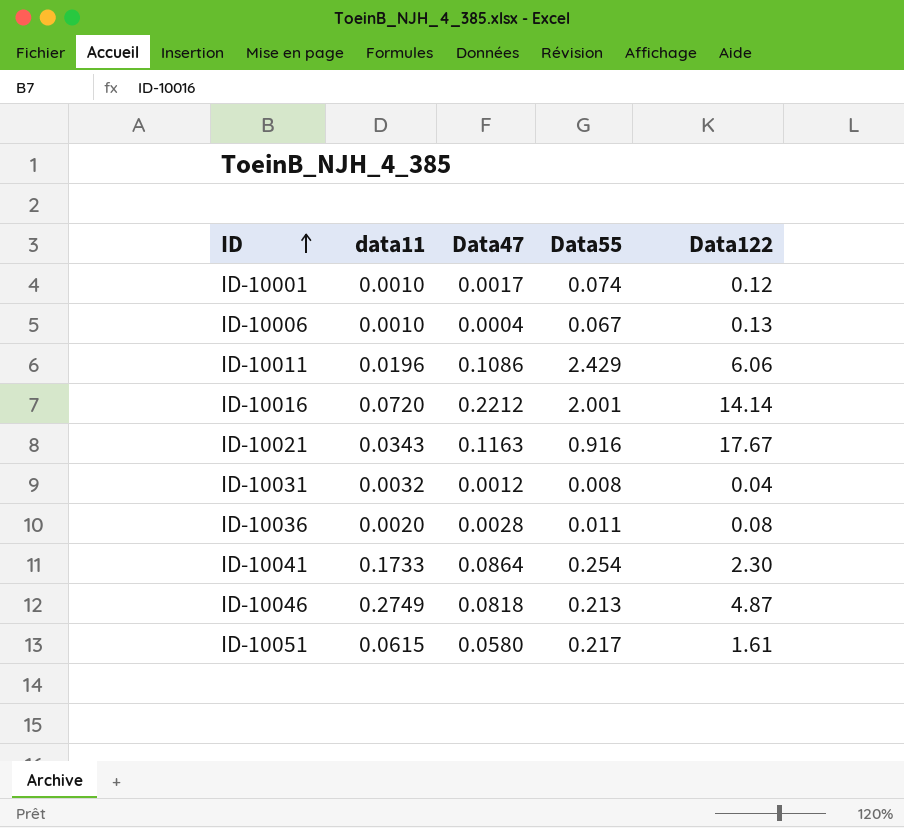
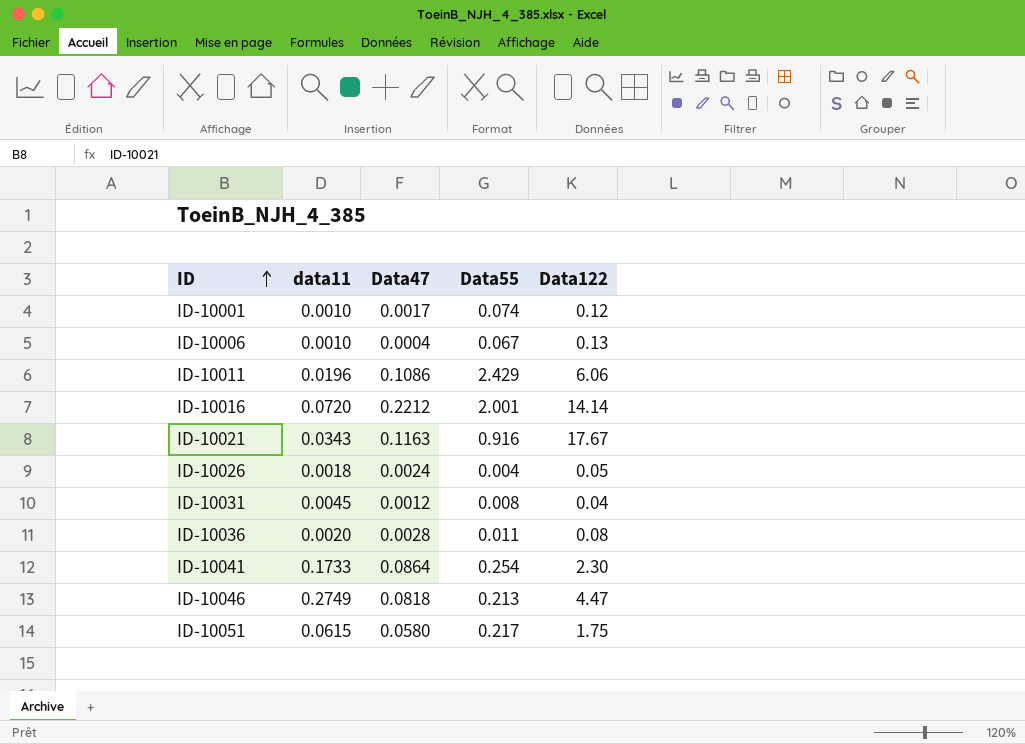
row ID-10026: none -> 0.0018 | 0.0024 | 0.004 | 0.05
ID-10031 | data11: 0.0032 -> 0.0045
ID-10046 | Data122: 4.87 -> 4.47
ID-10051 | Data122: 1.61 -> 1.75

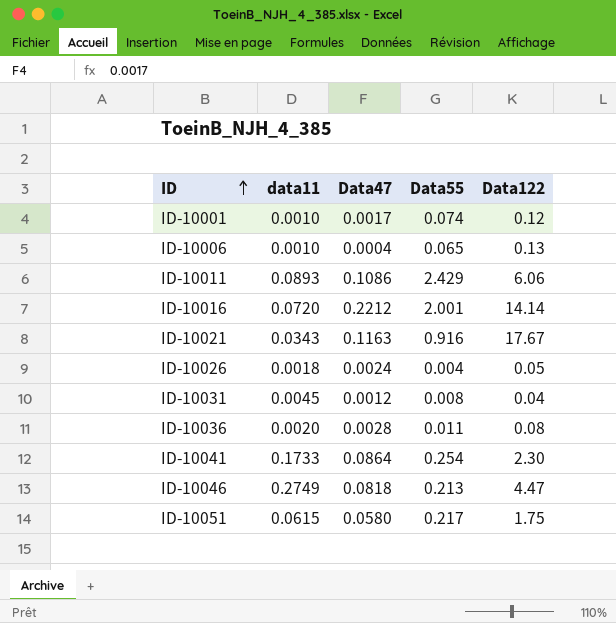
ID-10006 | Data55: 0.067 -> 0.065
ID-10011 | data11: 0.0196 -> 0.0893

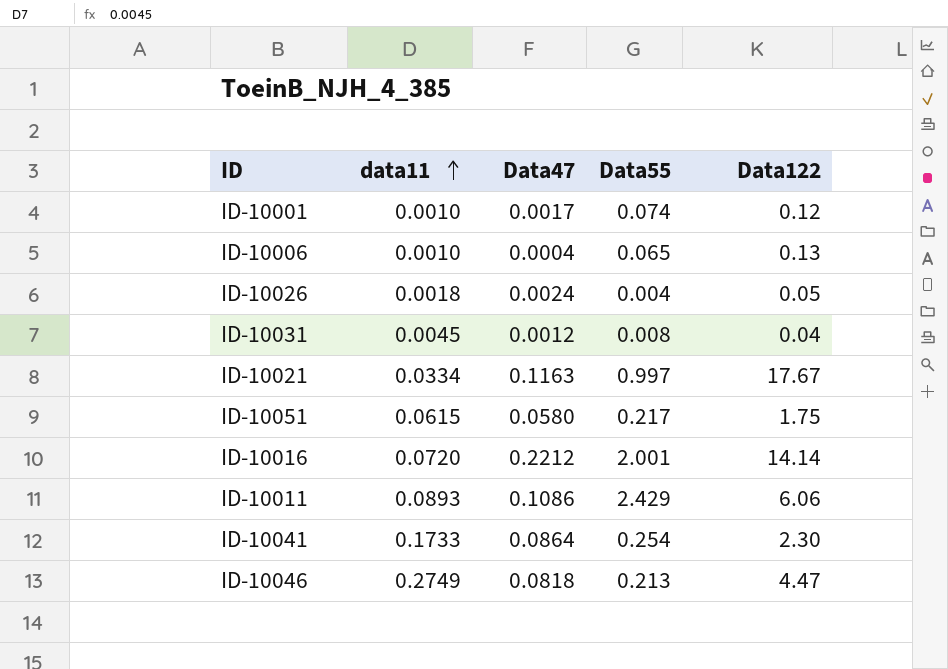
row order: ID ascending -> data11 ascending
row ID-10036: 0.0020 | 0.0028 | 0.011 | 0.08 -> none
ID-10021 | data11: 0.0343 -> 0.0334
ID-10021 | Data55: 0.916 -> 0.997

